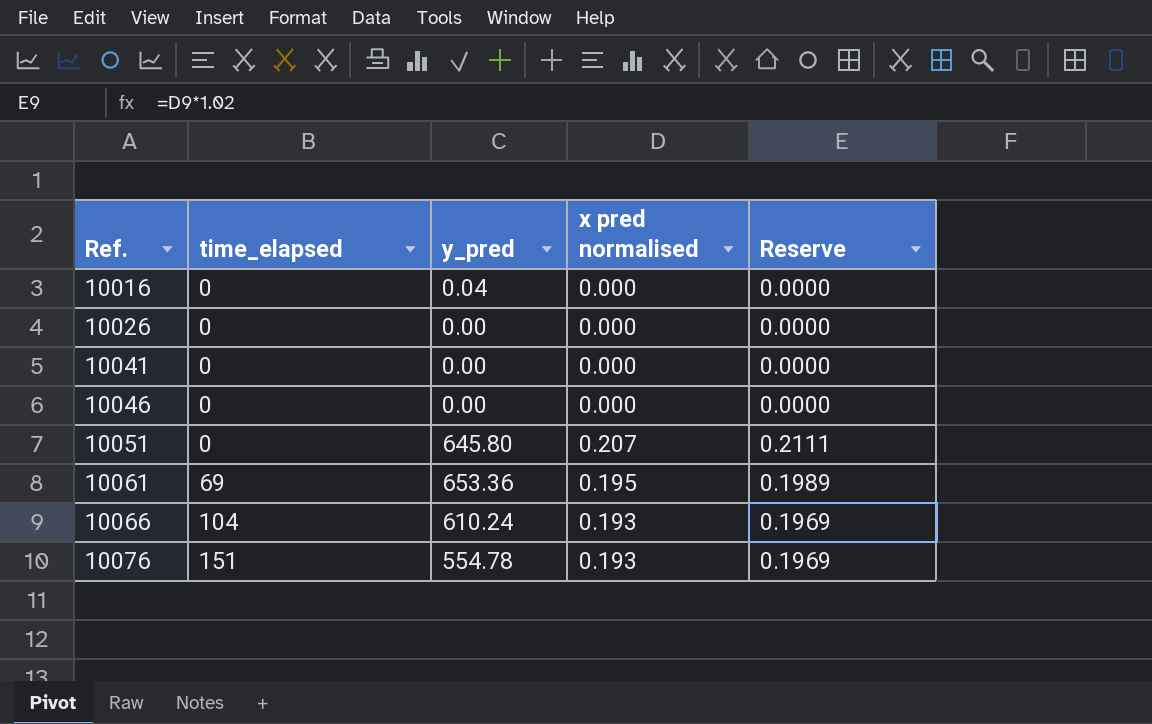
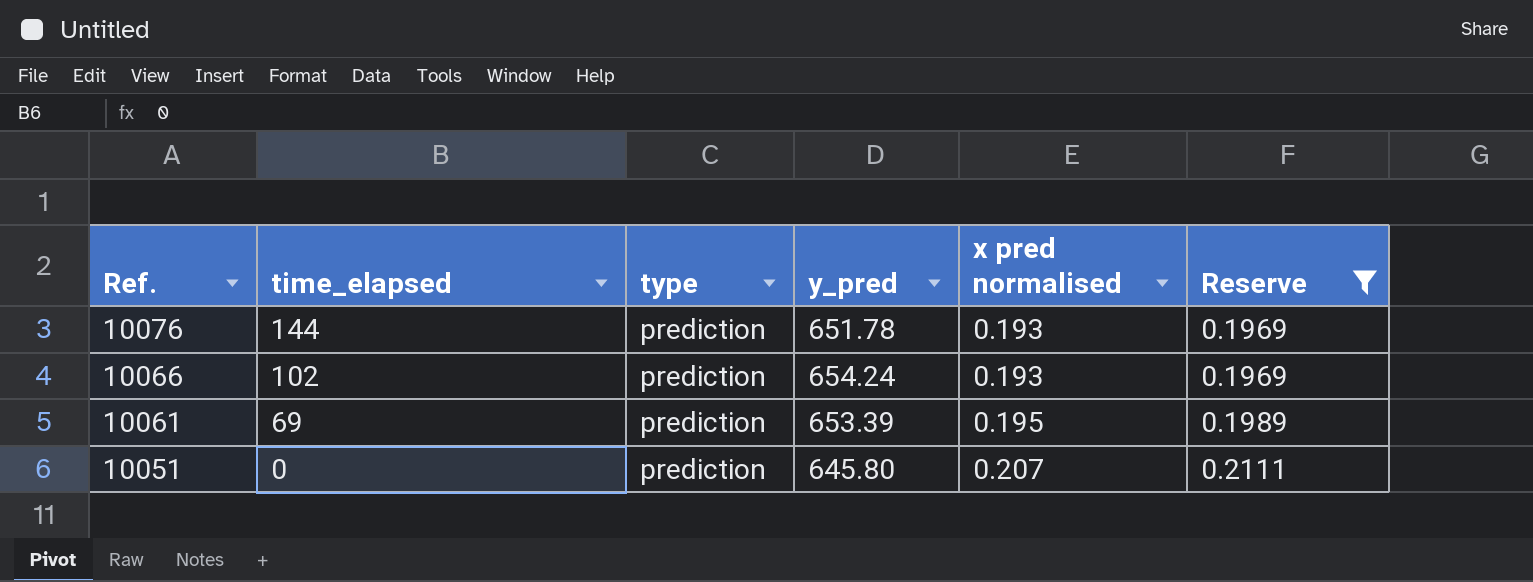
filter: none -> Reserve != 0.0000
row order: Ref. ascending -> Ref. descending
column type | position: none -> 3
10076 | time_elapsed: 151 -> 144
10076 | y_pred: 554.78 -> 651.78
10066 | time_elapsed: 104 -> 102
10066 | y_pred: 610.24 -> 654.24
10061 | y_pred: 653.36 -> 653.39

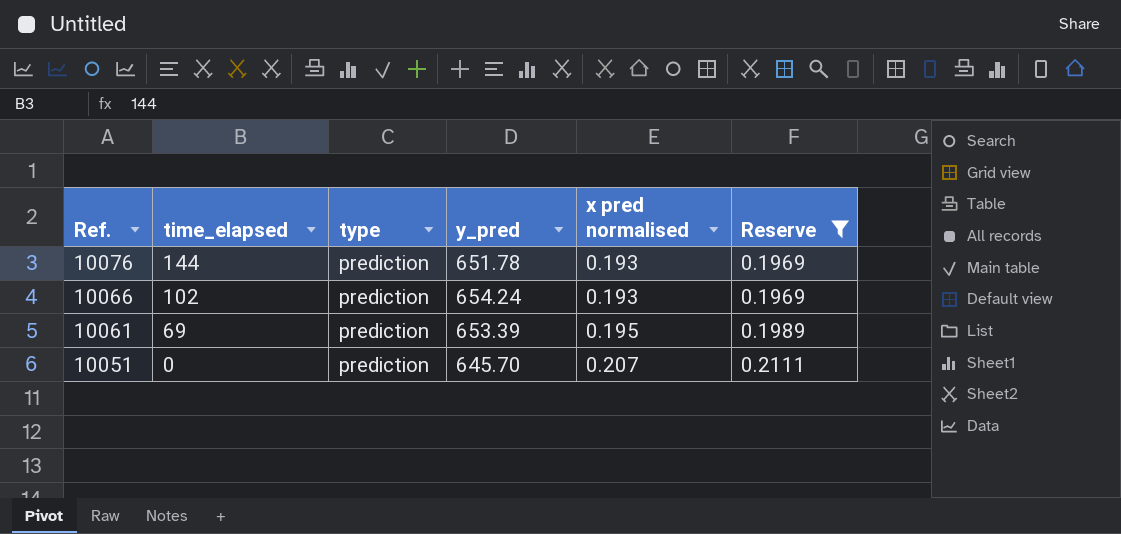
10051 | y_pred: 645.80 -> 645.70

